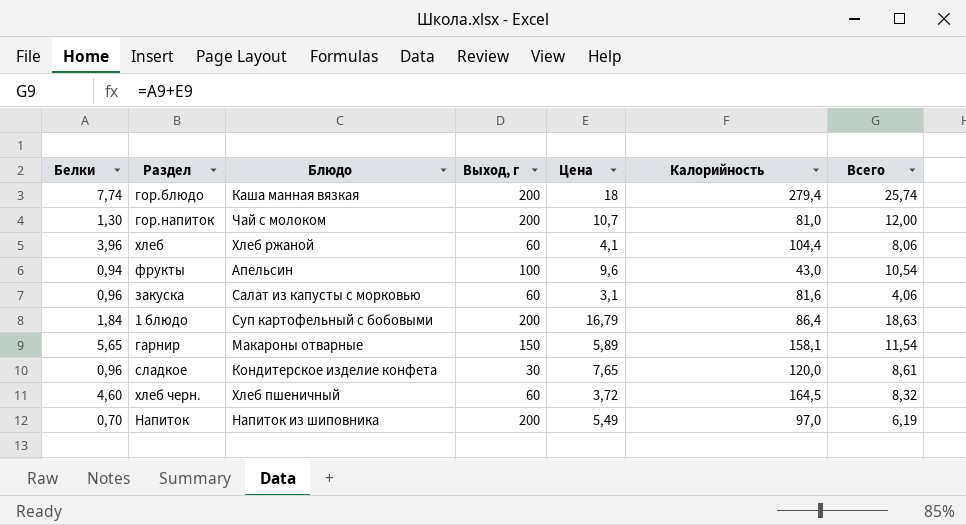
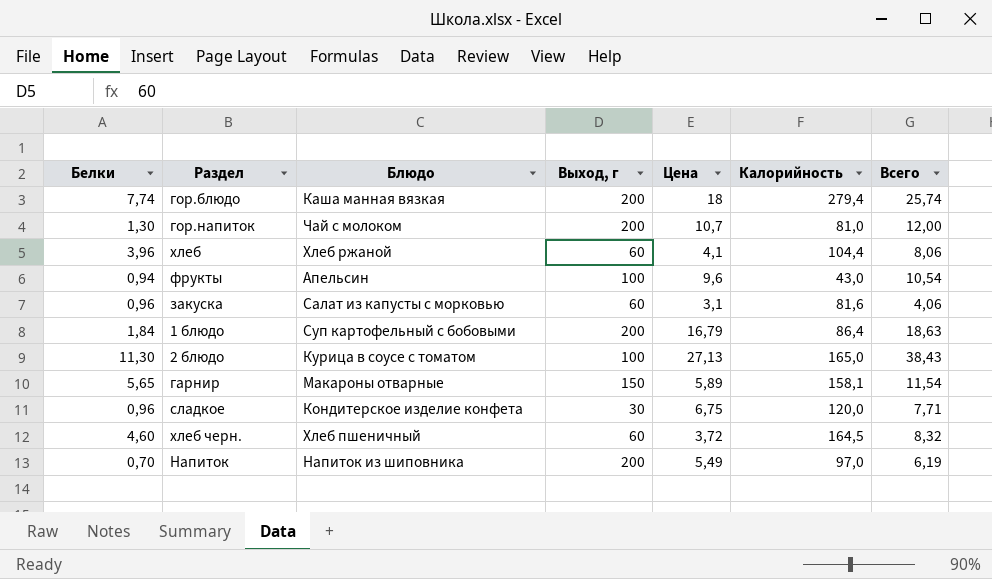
row 2 блюдо: none -> 11,30 | Курица в соусе с томатом | 100 | 27,13 | 165,0 | 38,43
сладкое | Цена: 7,65 -> 6,75
сладкое | Всего: 8,61 -> 7,71

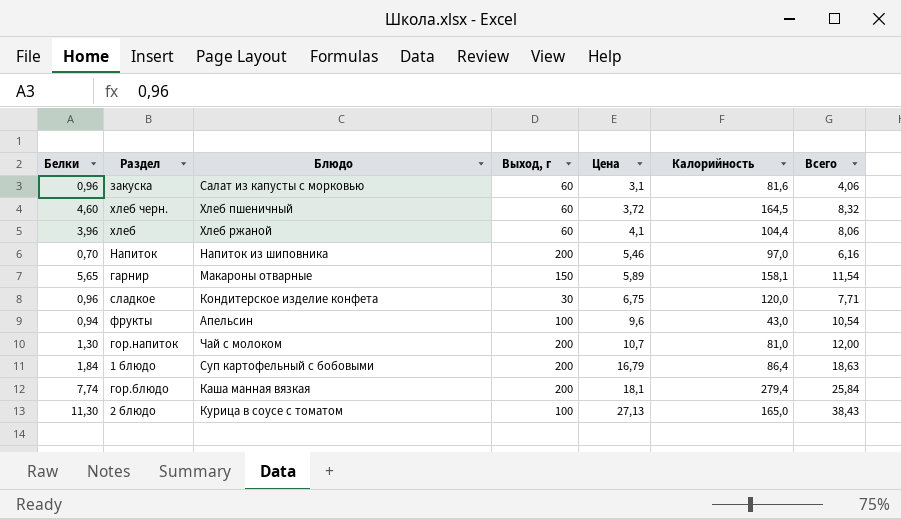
row order: none -> Цена ascending
Напиток | Цена: 5,49 -> 5,46
Напиток | Всего: 6,19 -> 6,16
гор.блюдо | Цена: 18 -> 18,1
гор.блюдо | Всего: 25,74 -> 25,84

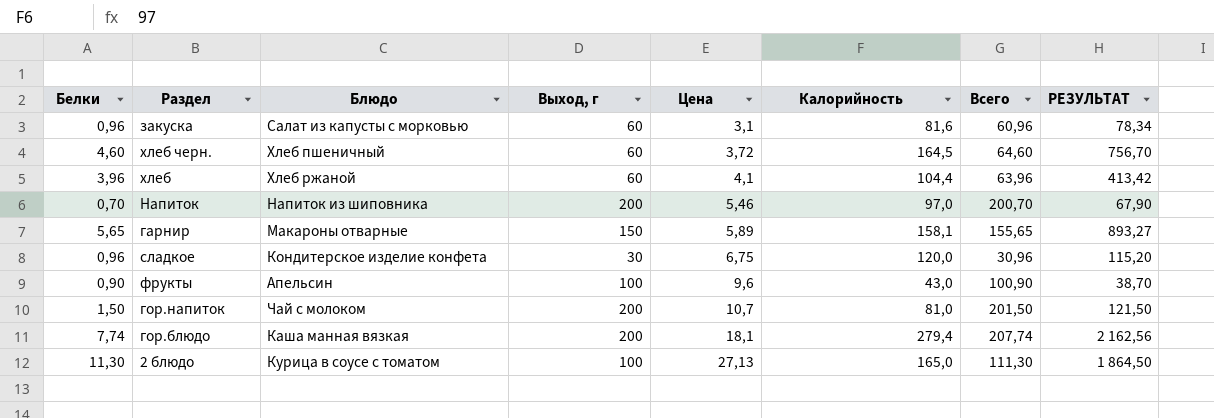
column Всего | formula: [Белки] + [Цена] -> [Белки] + [Выход, г]
column РЕЗУЛЬТАТ | formula: none -> [Белки] * [Калорийность]
row 1 блюдо: 1,84 | Суп картофельный с бобовыми | 200 | 16,79 | 86,4 | 18,63 -> none
фрукты | Белки: 0,94 -> 0,90
гор.напиток | Белки: 1,30 -> 1,50

